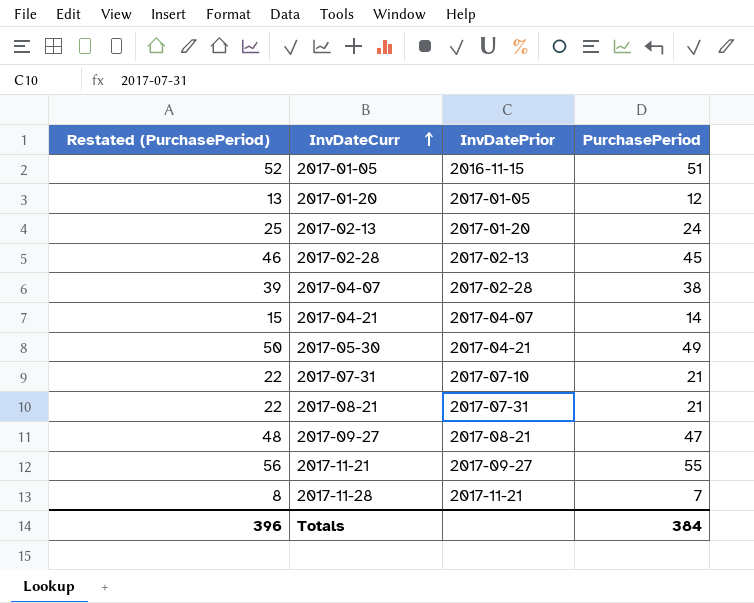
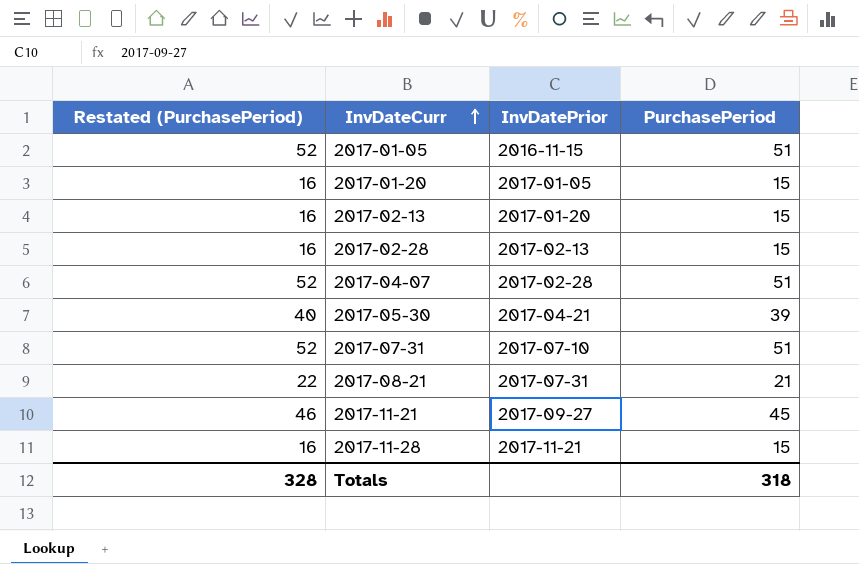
row 2017-04-21: 15 | 2017-04-07 | 14 -> none
row 2017-09-27: 48 | 2017-08-21 | 47 -> none
2017-01-20 | Restated (PurchasePeriod): 13 -> 16
2017-01-20 | PurchasePeriod: 12 -> 15
2017-02-13 | Restated (PurchasePeriod): 25 -> 16
2017-02-13 | PurchasePeriod: 24 -> 15
2017-02-28 | Restated (PurchasePeriod): 46 -> 16
2017-02-28 | PurchasePeriod: 45 -> 15
2017-04-07 | Restated (PurchasePeriod): 39 -> 52
2017-04-07 | PurchasePeriod: 38 -> 51
2017-05-30 | Restated (PurchasePeriod): 50 -> 40
2017-05-30 | PurchasePeriod: 49 -> 39
2017-07-31 | Restated (PurchasePeriod): 22 -> 52
2017-07-31 | PurchasePeriod: 21 -> 51
2017-11-21 | Restated (PurchasePeriod): 56 -> 46
2017-11-21 | PurchasePeriod: 55 -> 45
2017-11-28 | Restated (PurchasePeriod): 8 -> 16
2017-11-28 | PurchasePeriod: 7 -> 15
Totals | Restated (PurchasePeriod): 396 -> 328
Totals | PurchasePeriod: 384 -> 318

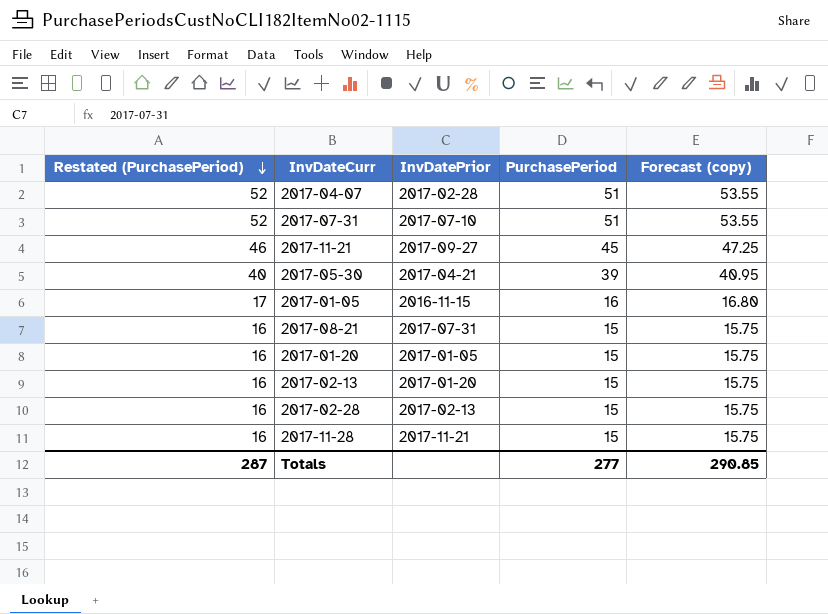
row order: InvDateCurr ascending -> Restated (PurchasePeriod) descending
column Forecast (copy) | formula: none -> [PurchasePeriod] * 1.05
2017-01-05 | Restated (PurchasePeriod): 52 -> 17
2017-01-05 | PurchasePeriod: 51 -> 16
2017-08-21 | Restated (PurchasePeriod): 22 -> 16
2017-08-21 | PurchasePeriod: 21 -> 15
Totals | Restated (PurchasePeriod): 328 -> 287
Totals | PurchasePeriod: 318 -> 277

